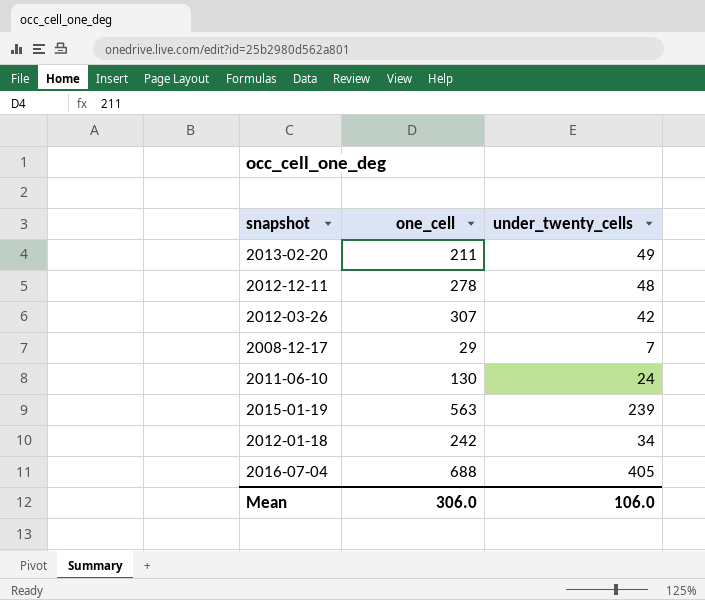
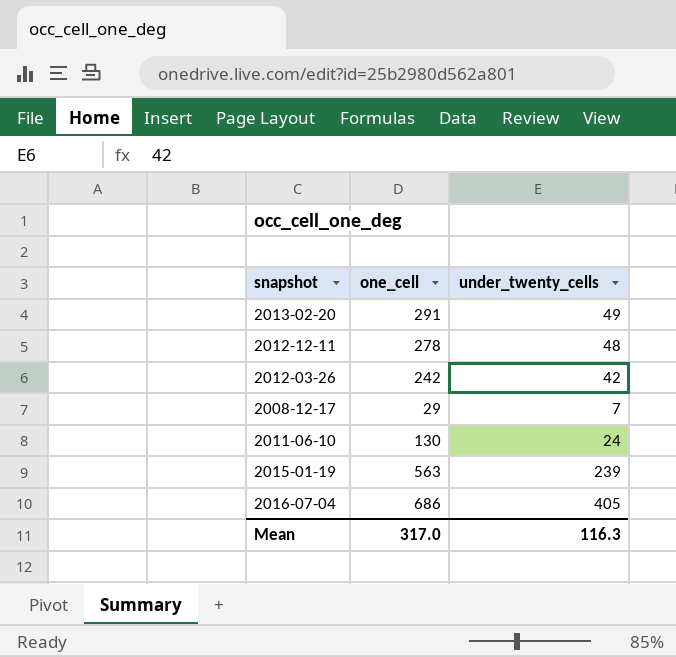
row 2012-01-18: 242 | 34 -> none
2013-02-20 | one_cell: 211 -> 291
2012-03-26 | one_cell: 307 -> 242
2016-07-04 | one_cell: 688 -> 686
Mean | one_cell: 306.0 -> 317.0
Mean | under_twenty_cells: 106.0 -> 116.3

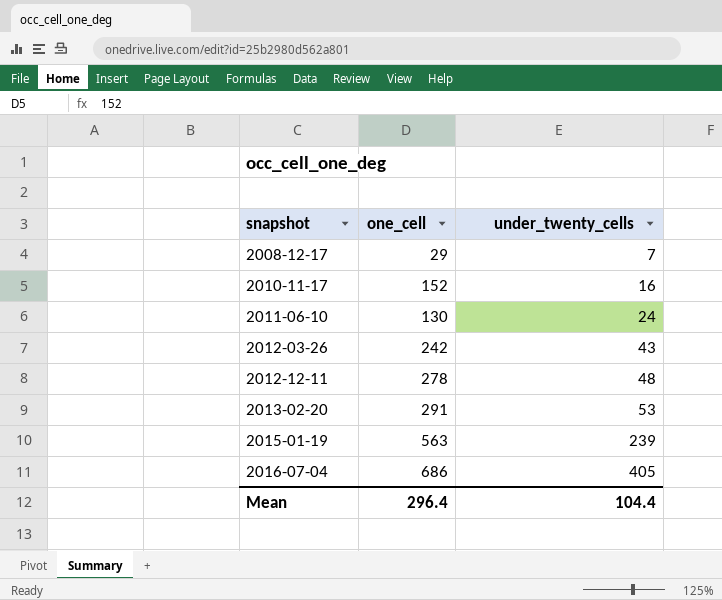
row order: none -> snapshot ascending
row 2010-11-17: none -> 152 | 16
2012-03-26 | under_twenty_cells: 42 -> 43
2013-02-20 | under_twenty_cells: 49 -> 53
Mean | one_cell: 317.0 -> 296.4
Mean | under_twenty_cells: 116.3 -> 104.4

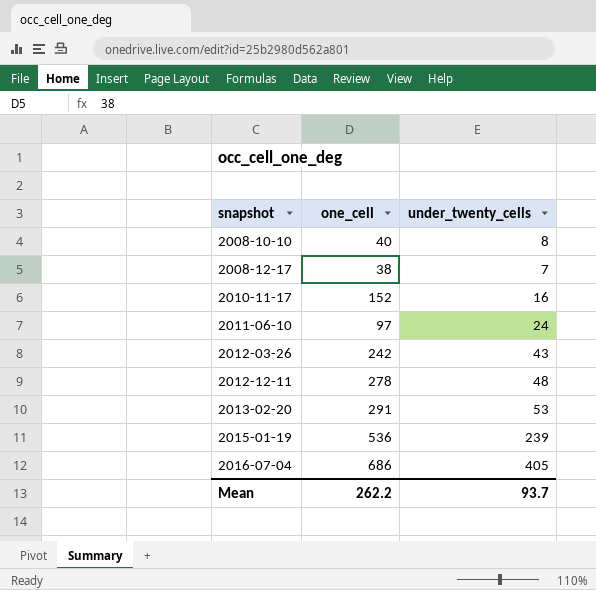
row 2008-10-10: none -> 40 | 8
2008-12-17 | one_cell: 29 -> 38
2011-06-10 | one_cell: 130 -> 97
2015-01-19 | one_cell: 563 -> 536
Mean | one_cell: 296.4 -> 262.2
Mean | under_twenty_cells: 104.4 -> 93.7

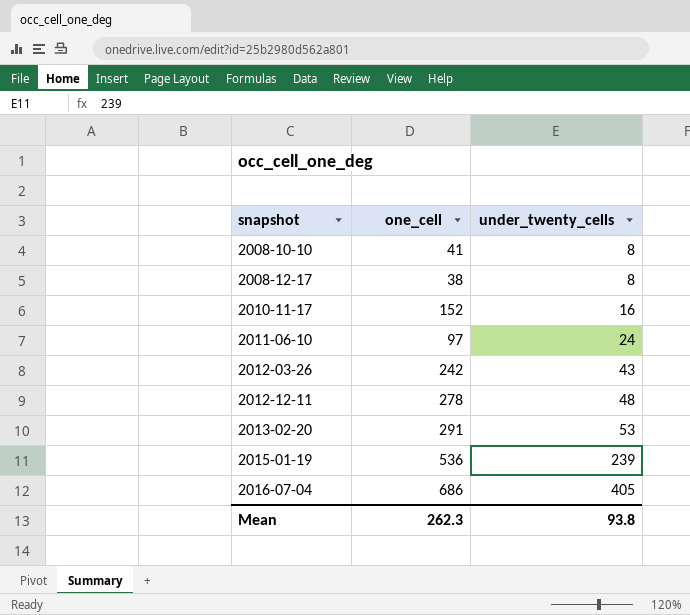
2008-10-10 | one_cell: 40 -> 41
2008-12-17 | under_twenty_cells: 7 -> 8
Mean | one_cell: 262.2 -> 262.3
Mean | under_twenty_cells: 93.7 -> 93.8

